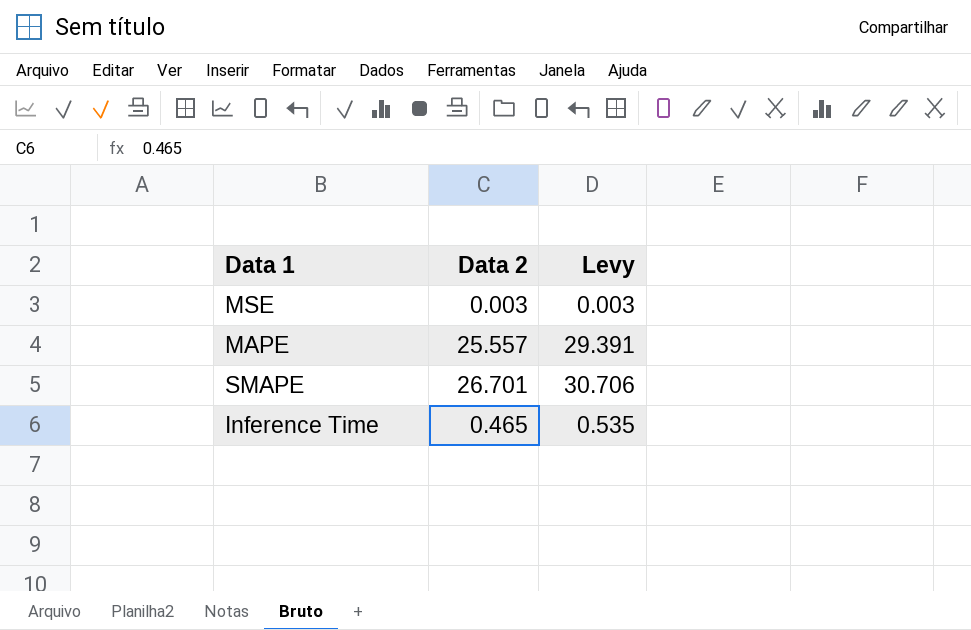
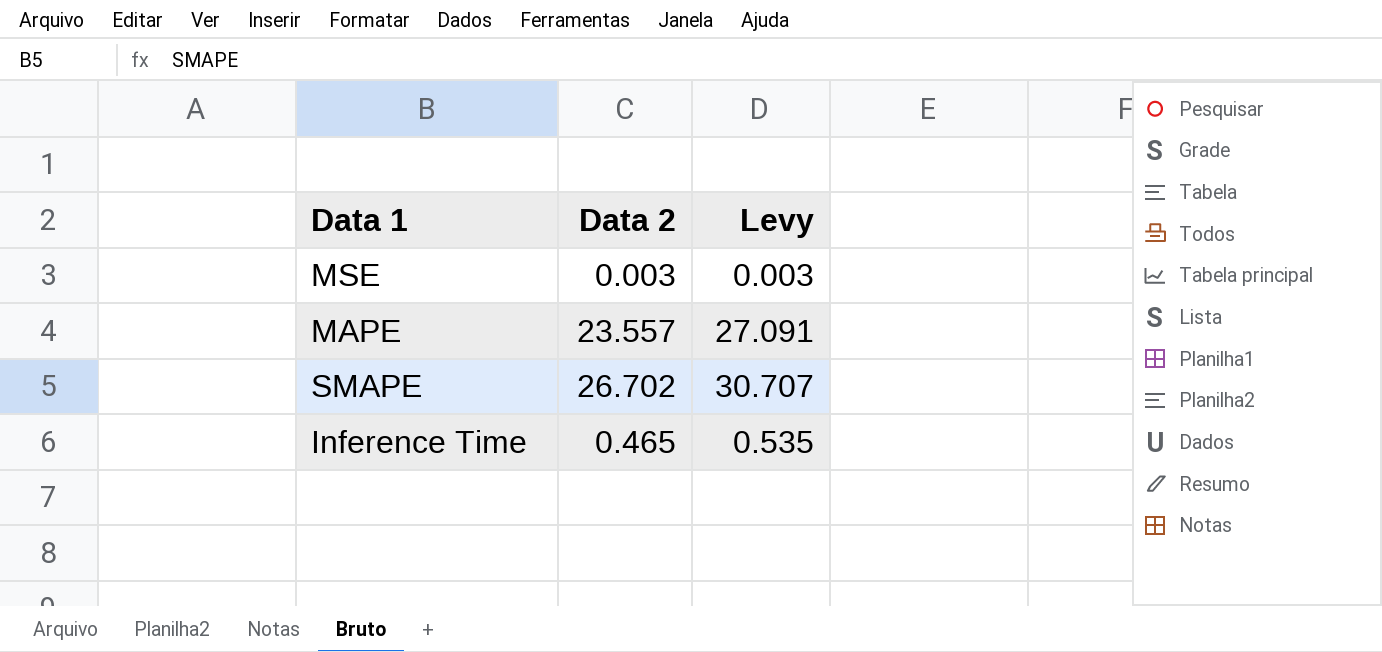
MAPE | Data 2: 25.557 -> 23.557
MAPE | Levy: 29.391 -> 27.091
SMAPE | Data 2: 26.701 -> 26.702
SMAPE | Levy: 30.706 -> 30.707

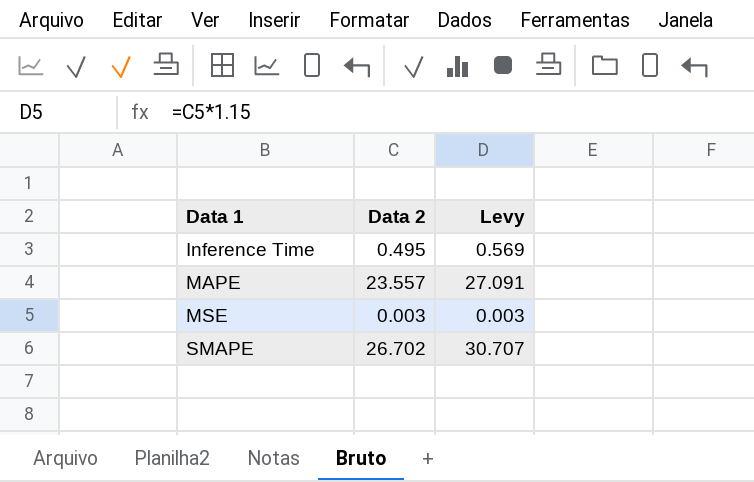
row order: none -> Data 1 ascending
Inference Time | Data 2: 0.465 -> 0.495
Inference Time | Levy: 0.535 -> 0.569

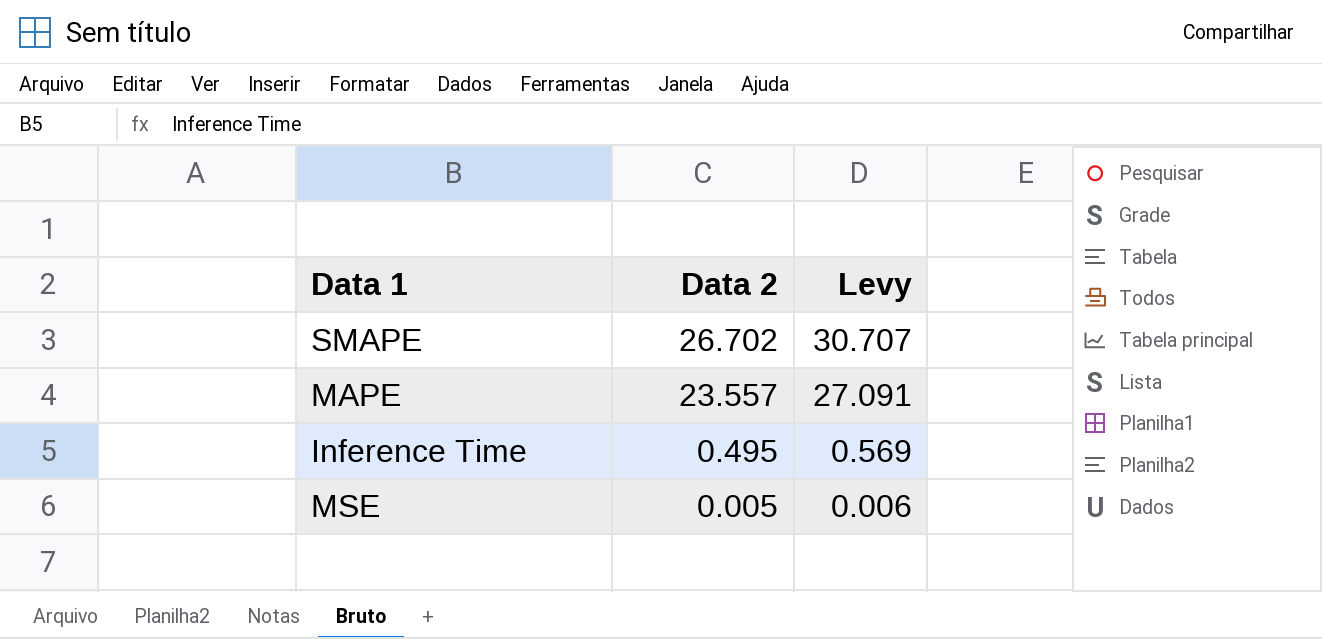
row order: Data 1 ascending -> Data 2 descending
MSE | Data 2: 0.003 -> 0.005
MSE | Levy: 0.003 -> 0.006

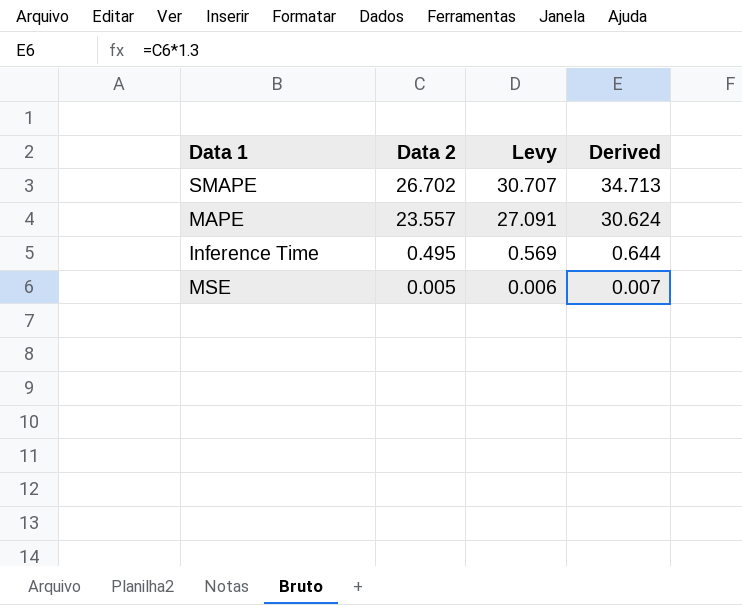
column Derived | formula: none -> [Data 2] * 1.3

